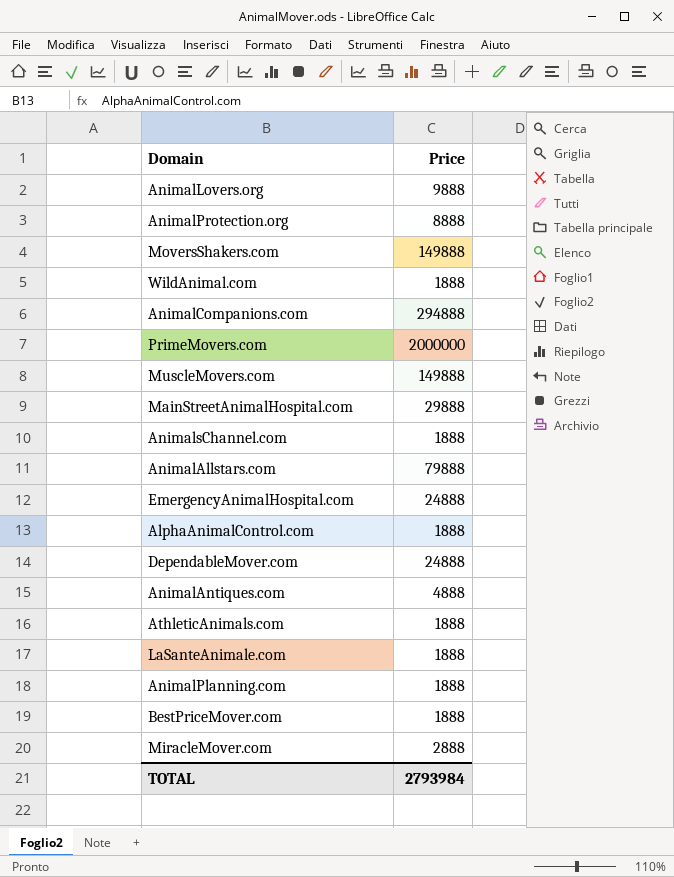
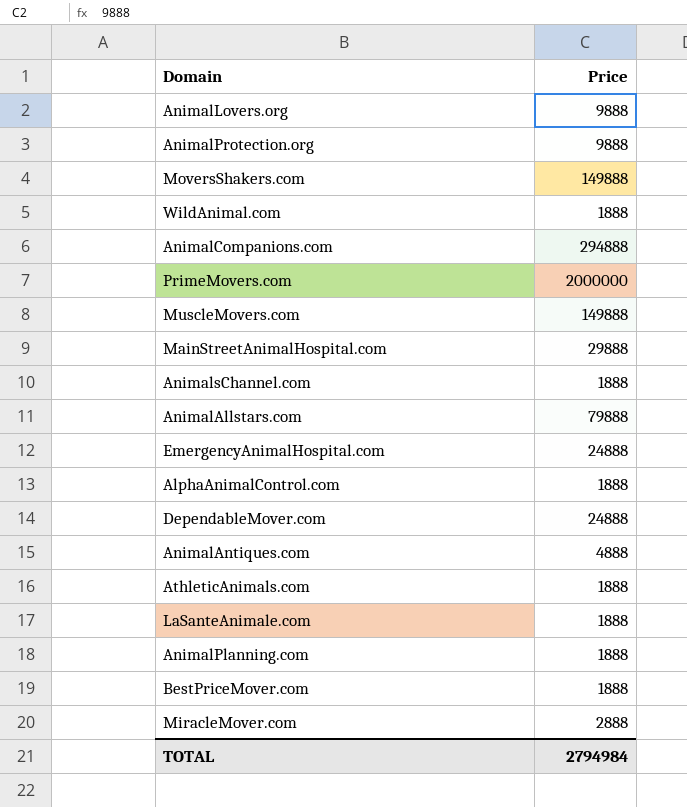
AnimalProtection.org | Price: 8888 -> 9888
TOTAL | Price: 2793984 -> 2794984

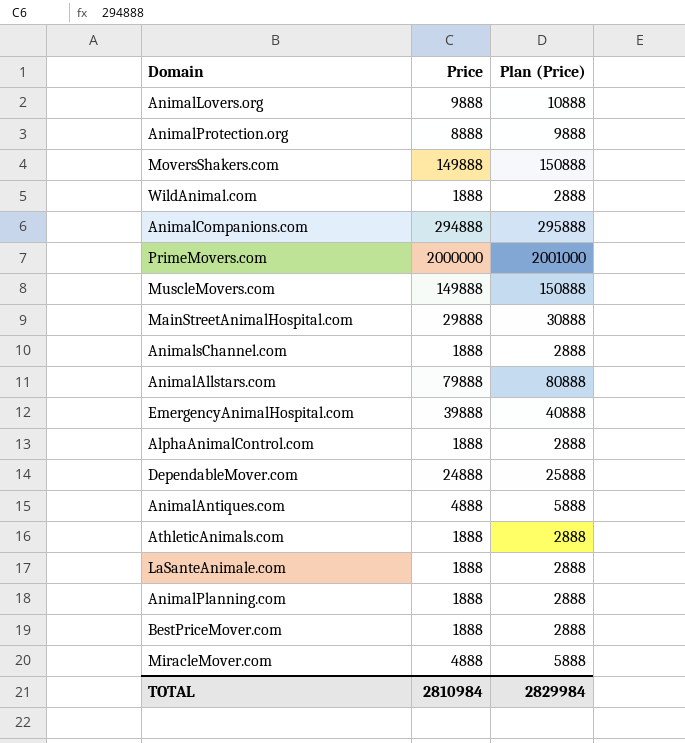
column Plan (Price) | formula: none -> [Price] + 1000
AnimalProtection.org | Price: 9888 -> 8888
EmergencyAnimalHospital.com | Price: 24888 -> 39888
MiracleMover.com | Price: 2888 -> 4888
TOTAL | Price: 2794984 -> 2810984

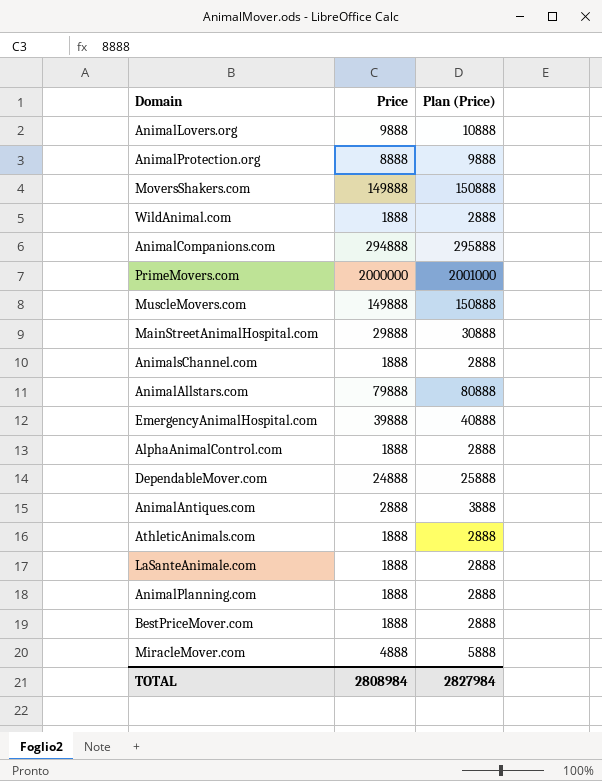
AnimalAntiques.com | Price: 4888 -> 2888
AnimalAntiques.com | Plan (Price): 5888 -> 3888
TOTAL | Price: 2810984 -> 2808984
TOTAL | Plan (Price): 2829984 -> 2827984

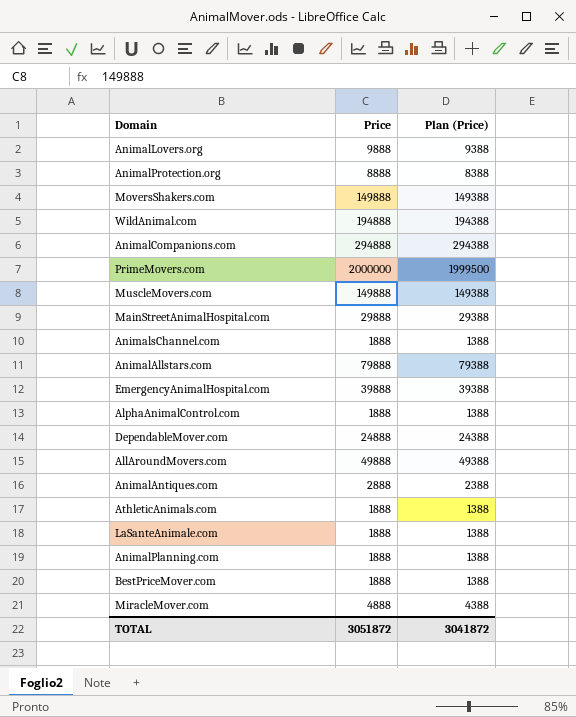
column Plan (Price) | formula: [Price] + 1000 -> [Price] - 500
WildAnimal.com | Price: 1888 -> 194888
row AllAroundMovers.com: none -> 49888 | 49388
TOTAL | Price: 2808984 -> 3051872
TOTAL | Plan (Price): 2827984 -> 3041872

